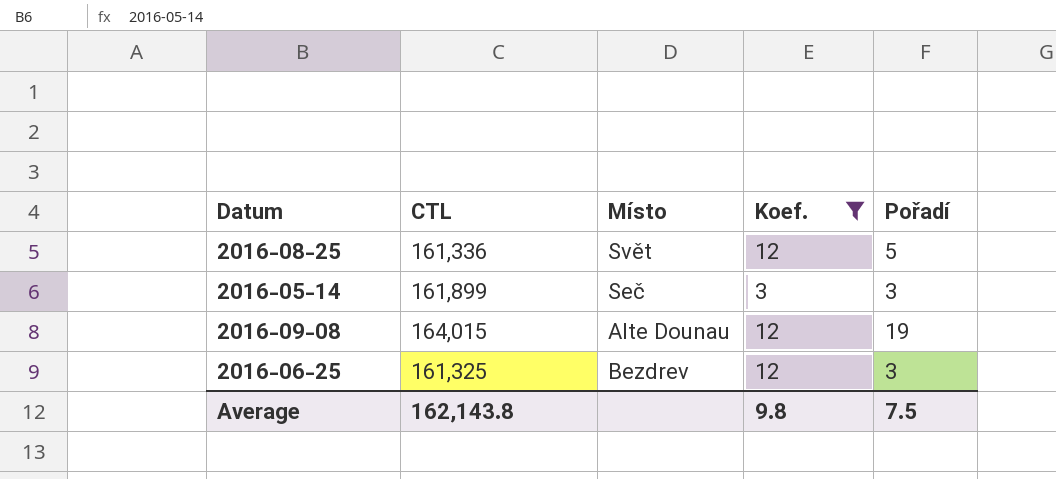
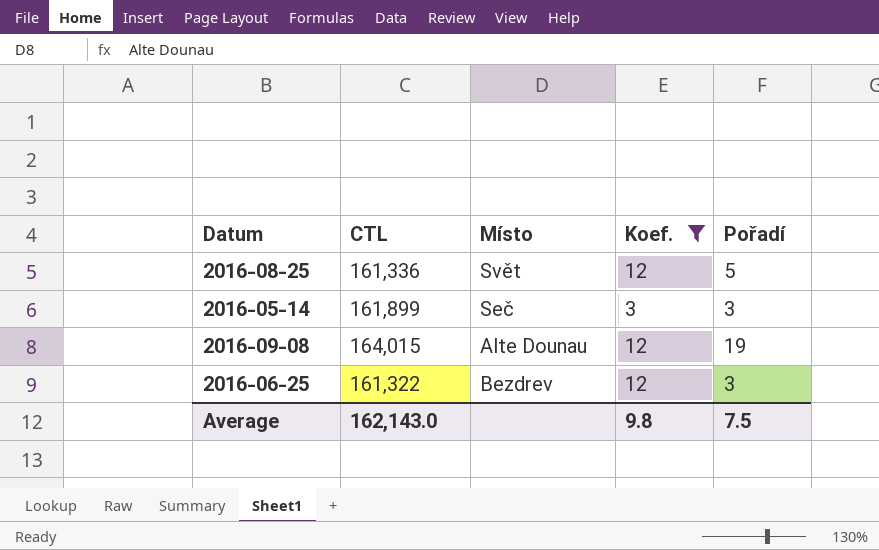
2016-06-25 | CTL: 161,325 -> 161,322
Average | CTL: 162,143.8 -> 162,143.0

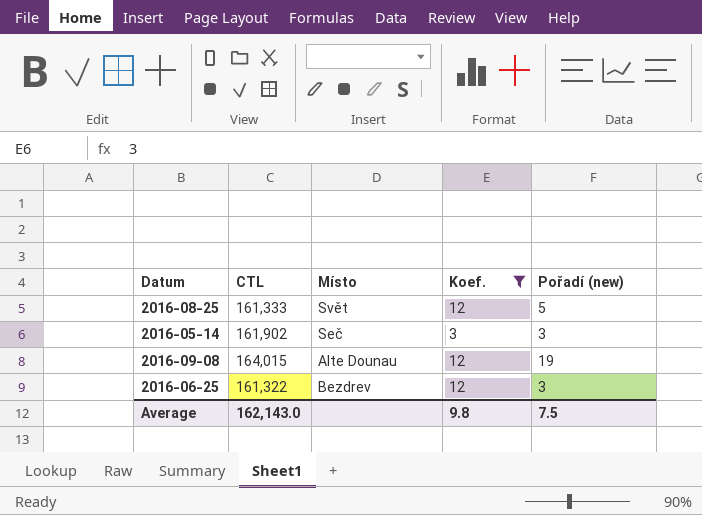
column name: Pořadí -> Pořadí (new)
2016-08-25 | CTL: 161,336 -> 161,333
2016-05-14 | CTL: 161,899 -> 161,902

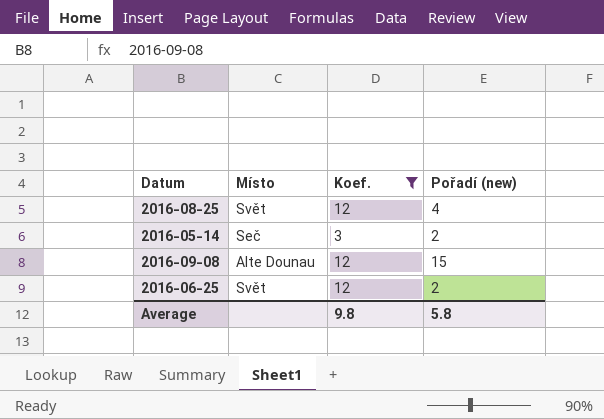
column CTL | position: 2 -> none
2016-08-25 | Pořadí (new): 5 -> 4
2016-05-14 | Pořadí (new): 3 -> 2
2016-09-08 | Pořadí (new): 19 -> 15
2016-06-25 | Místo: Bezdrev -> Svět
2016-06-25 | Pořadí (new): 3 -> 2
Average | Pořadí (new): 7.5 -> 5.8

